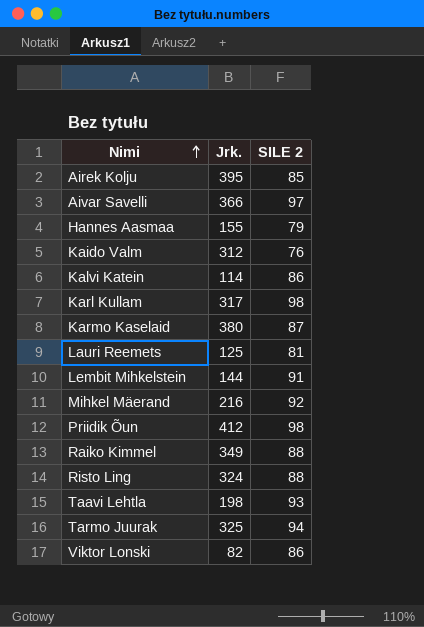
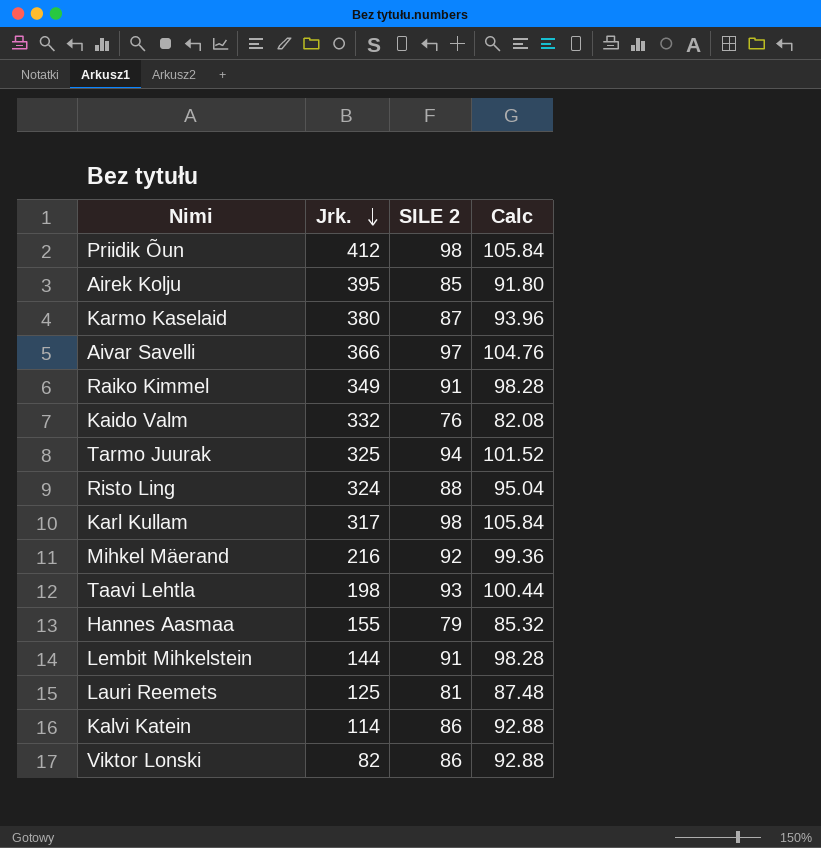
row order: Nimi ascending -> Jrk. descending
column Calc | formula: none -> [SILE 2] * 1.08
Raiko Kimmel | SILE 2: 88 -> 91
Kaido Valm | Jrk.: 312 -> 332

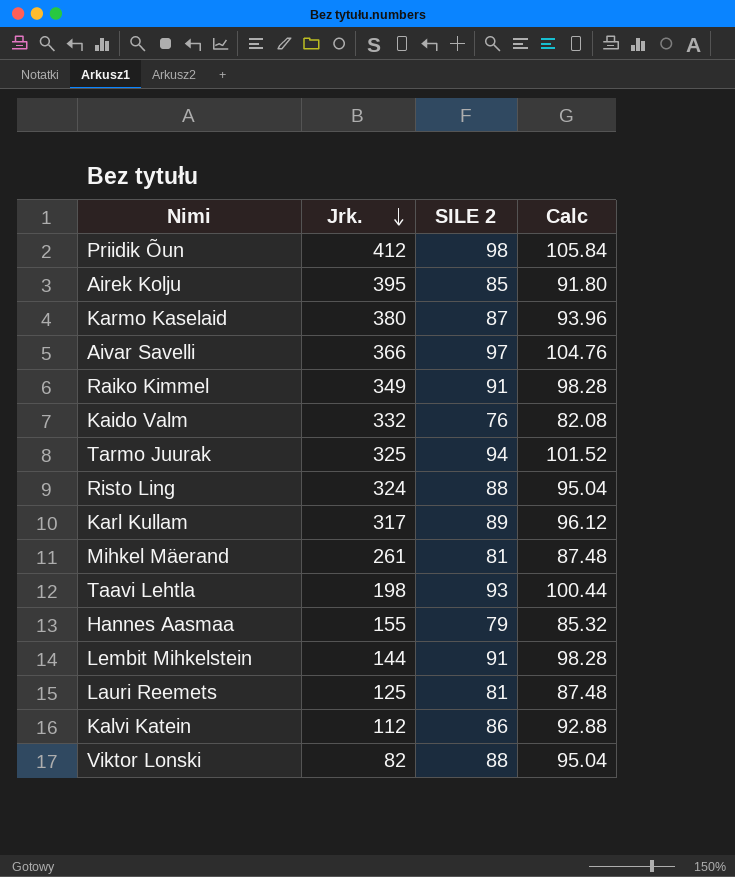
Karl Kullam | SILE 2: 98 -> 89
Karl Kullam | Calc: 105.84 -> 96.12
Mihkel Mäerand | Jrk.: 216 -> 261
Mihkel Mäerand | SILE 2: 92 -> 81
Mihkel Mäerand | Calc: 99.36 -> 87.48
Kalvi Katein | Jrk.: 114 -> 112
Viktor Lonski | SILE 2: 86 -> 88
Viktor Lonski | Calc: 92.88 -> 95.04

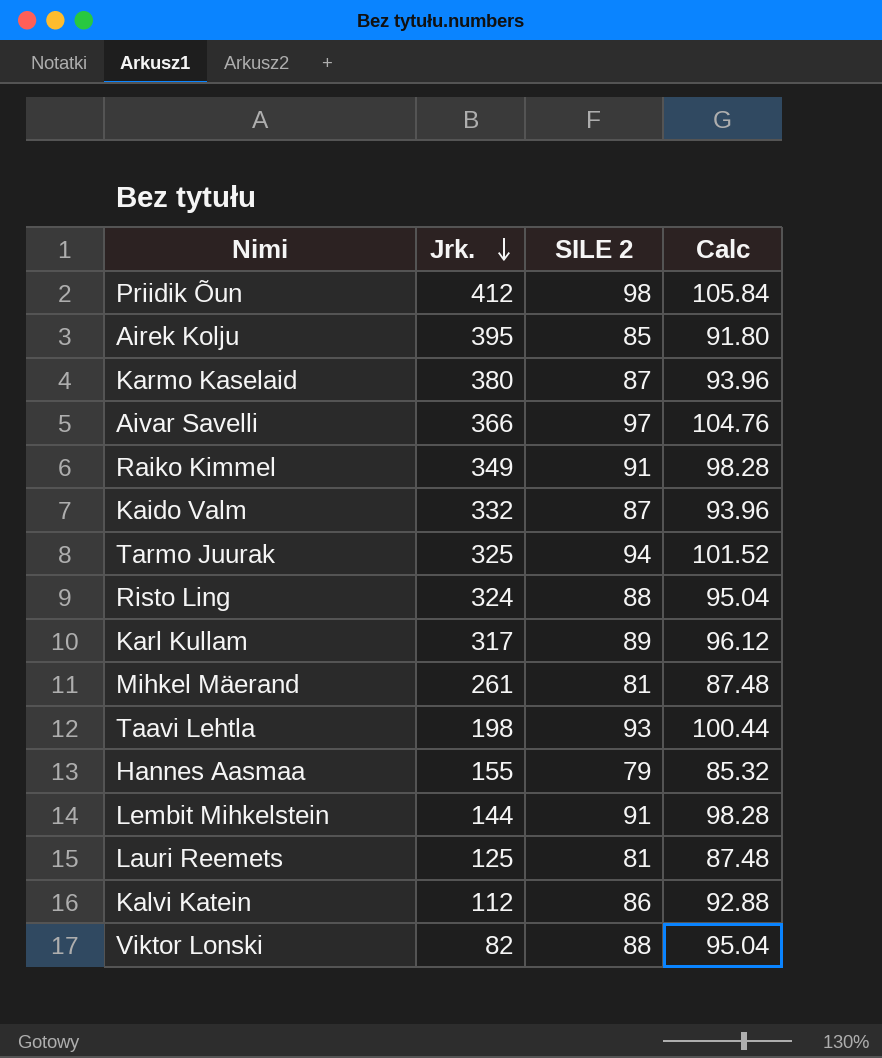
Kaido Valm | SILE 2: 76 -> 87
Kaido Valm | Calc: 82.08 -> 93.96

